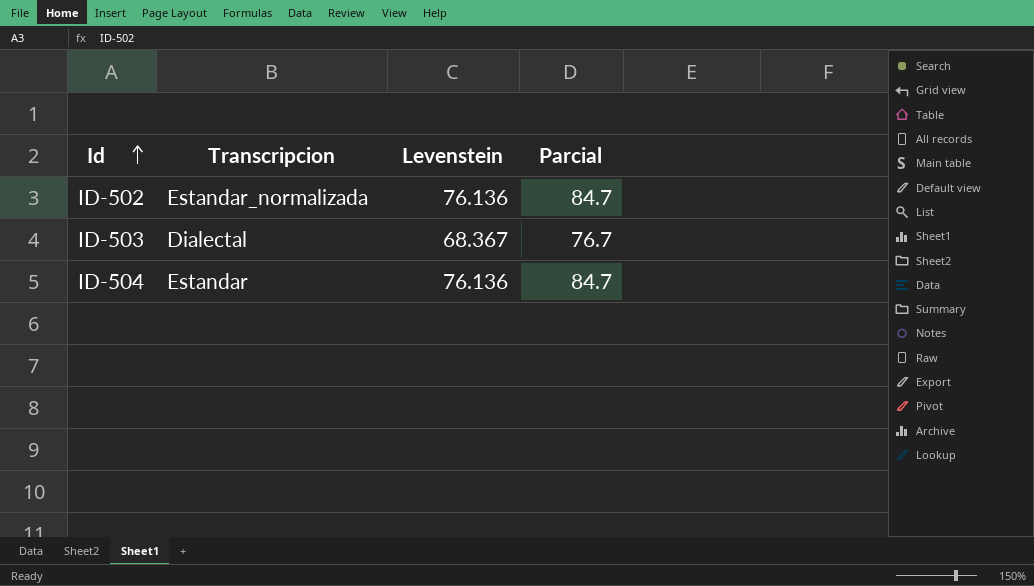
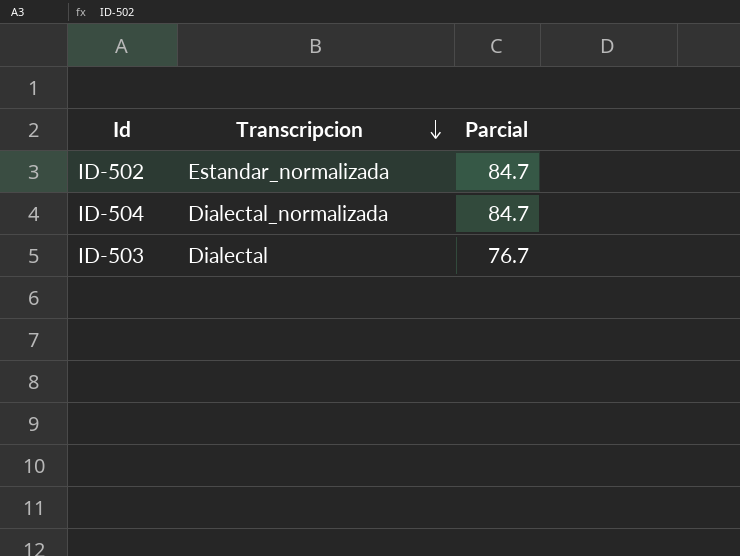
row order: Id ascending -> Transcripcion descending
column Levenstein | position: 3 -> none
ID-504 | Transcripcion: Estandar -> Dialectal_normalizada

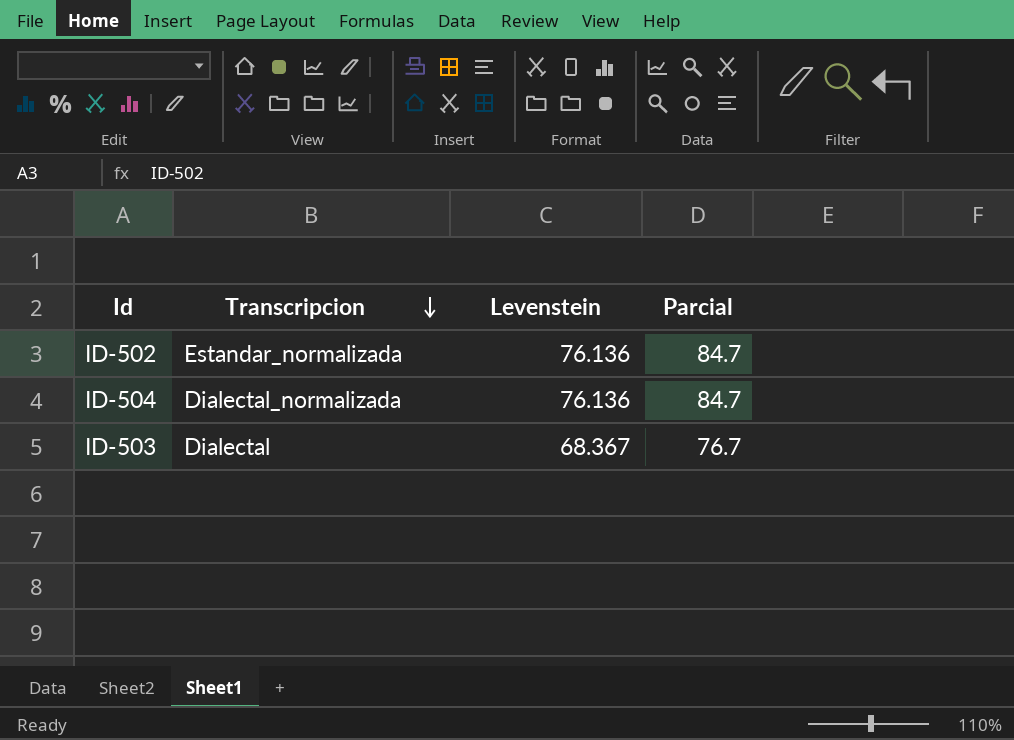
column Levenstein | position: none -> 3

